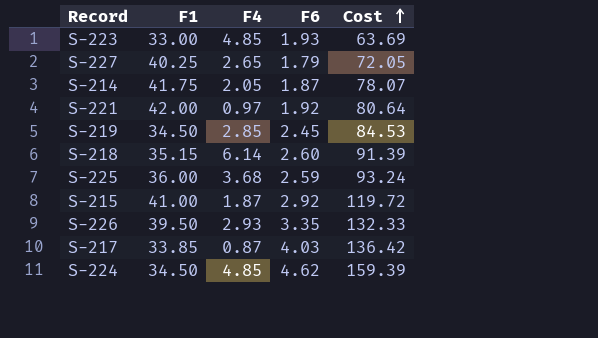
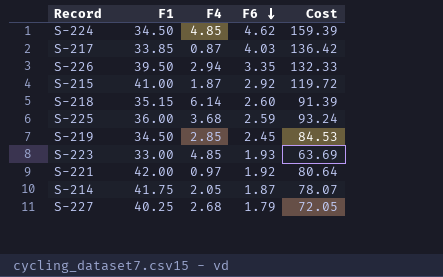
row order: Cost ascending -> F6 descending
S-226 | F4: 2.93 -> 2.94
S-227 | F4: 2.65 -> 2.68

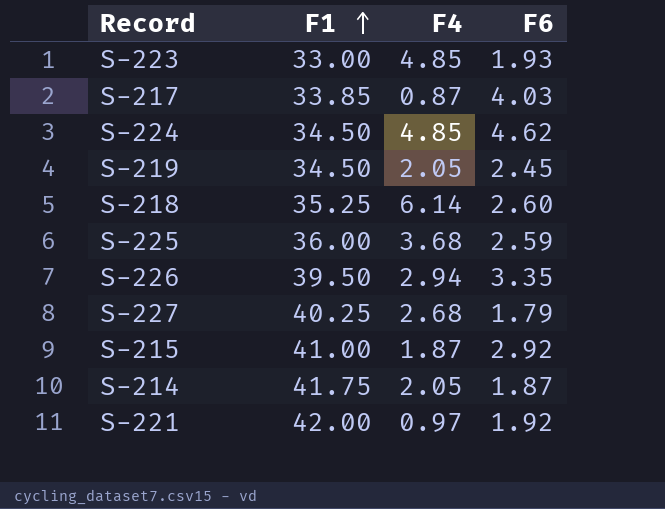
row order: F6 descending -> F1 ascending
column Cost | formula: [F1] * [F6] -> none
S-219 | F4: 2.85 -> 2.05
S-218 | F1: 35.15 -> 35.25

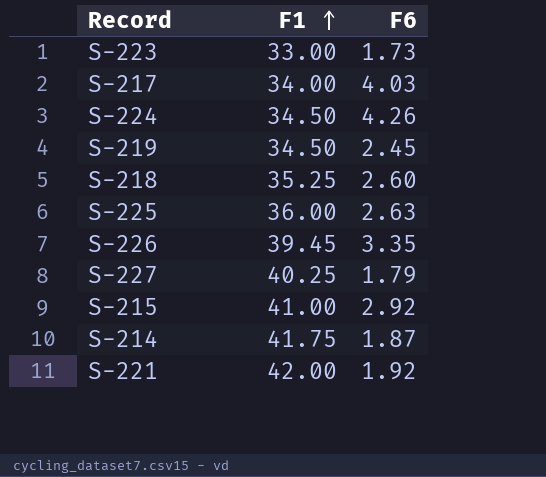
column F4 | position: 3 -> none
S-223 | F6: 1.93 -> 1.73
S-217 | F1: 33.85 -> 34.00
S-224 | F6: 4.62 -> 4.26
S-225 | F6: 2.59 -> 2.63
S-226 | F1: 39.50 -> 39.45

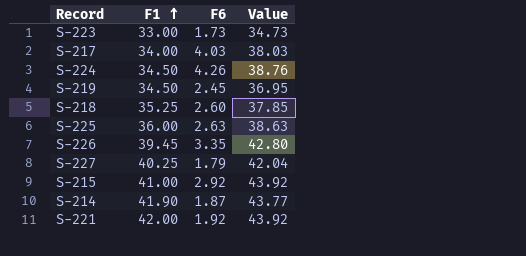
column Value | formula: none -> [F1] + [F6]
S-214 | F1: 41.75 -> 41.90

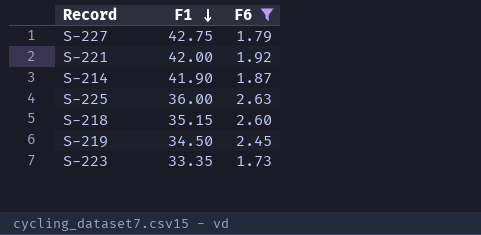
filter: none -> F6 <= 2.63
row order: F1 ascending -> F1 descending
column Value | formula: [F1] + [F6] -> none
S-227 | F1: 40.25 -> 42.75
S-218 | F1: 35.25 -> 35.15
S-223 | F1: 33.00 -> 33.35

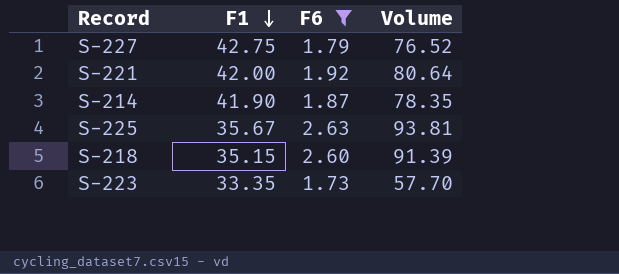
column Volume | formula: none -> [F1] * [F6]
row S-219: 34.50 | 2.45 -> none
S-225 | F1: 36.00 -> 35.67

